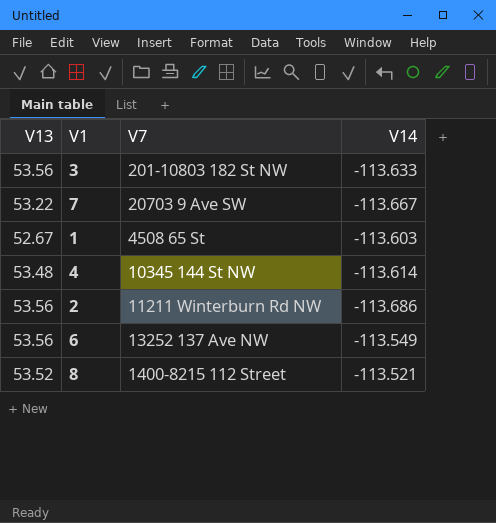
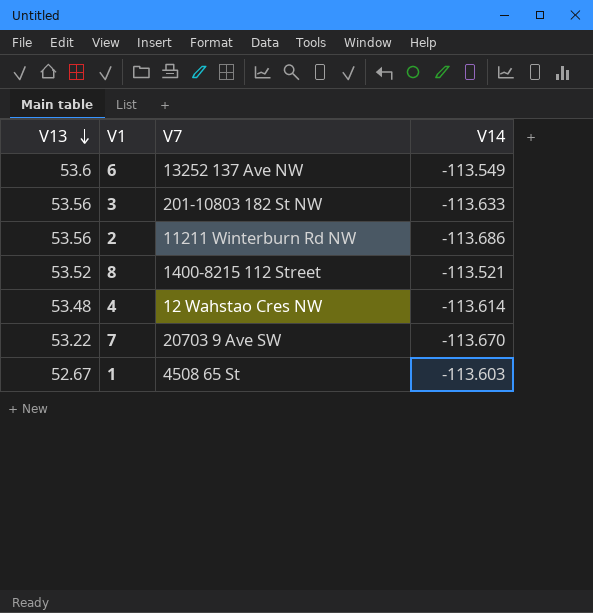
row order: none -> V13 descending
6 | V13: 53.56 -> 53.6
4 | V7: 10345 144 St NW -> 12 Wahstao Cres NW
7 | V14: -113.667 -> -113.670

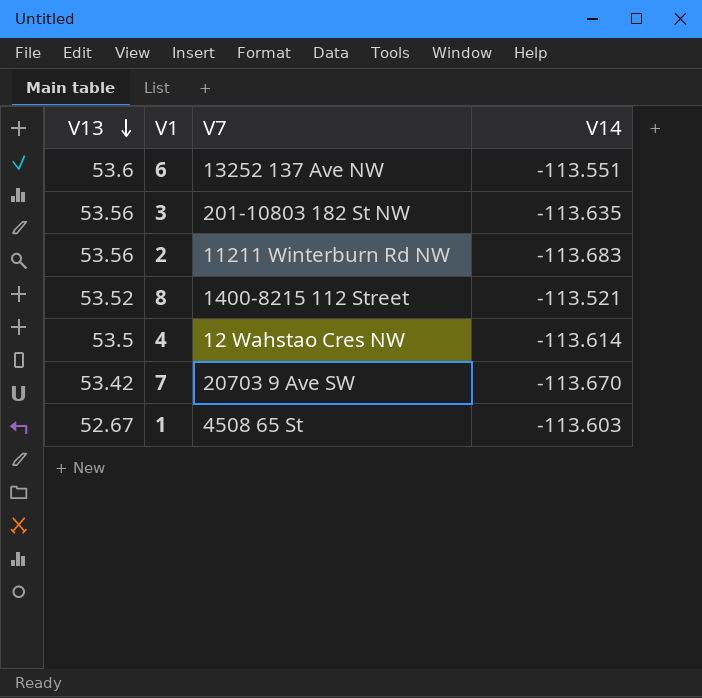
6 | V14: -113.549 -> -113.551
3 | V14: -113.633 -> -113.635
2 | V14: -113.686 -> -113.683
4 | V13: 53.48 -> 53.5
7 | V13: 53.22 -> 53.42

